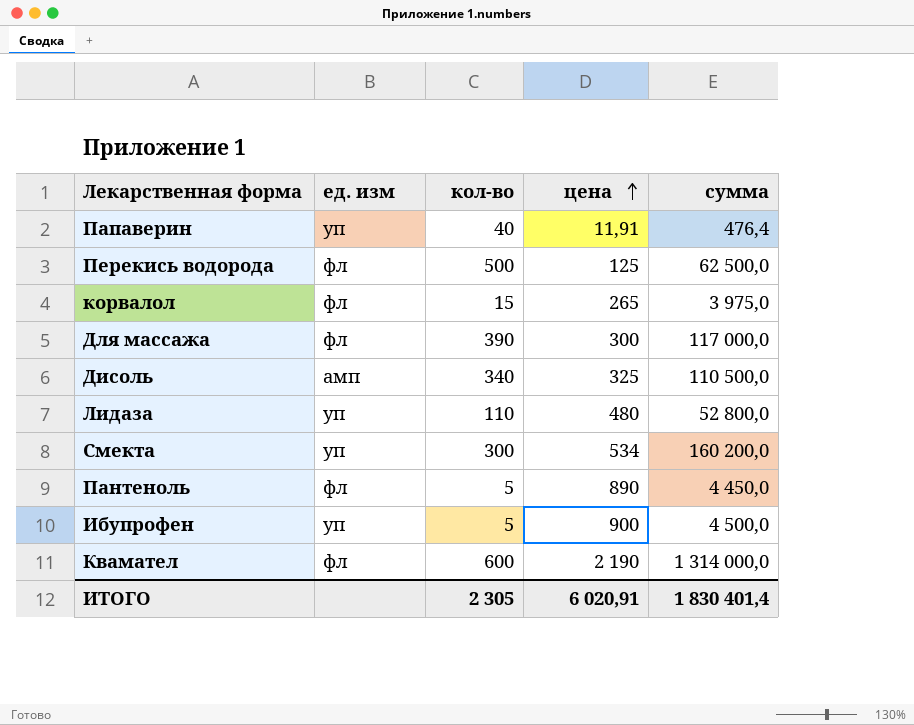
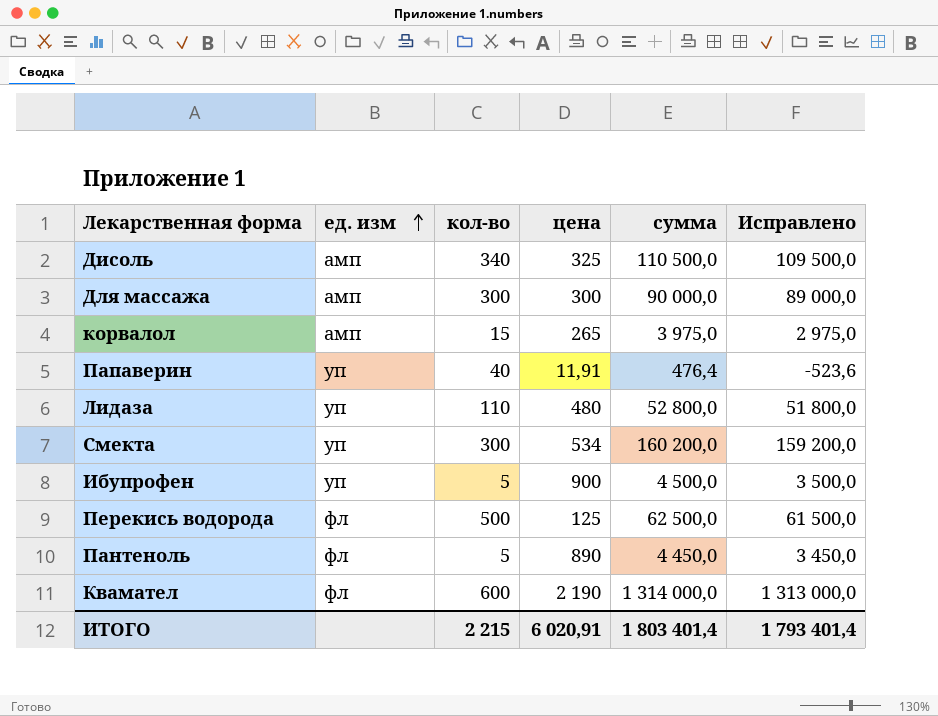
row order: цена ascending -> ед. изм ascending
column Исправлено | formula: none -> [сумма] - 1000
Для массажа | ед. изм: фл -> амп
Для массажа | кол-во: 390 -> 300
Для массажа | сумма: 117 000,0 -> 90 000,0
корвалол | ед. изм: фл -> амп
ИТОГО | кол-во: 2 305 -> 2 215
ИТОГО | сумма: 1 830 401,4 -> 1 803 401,4

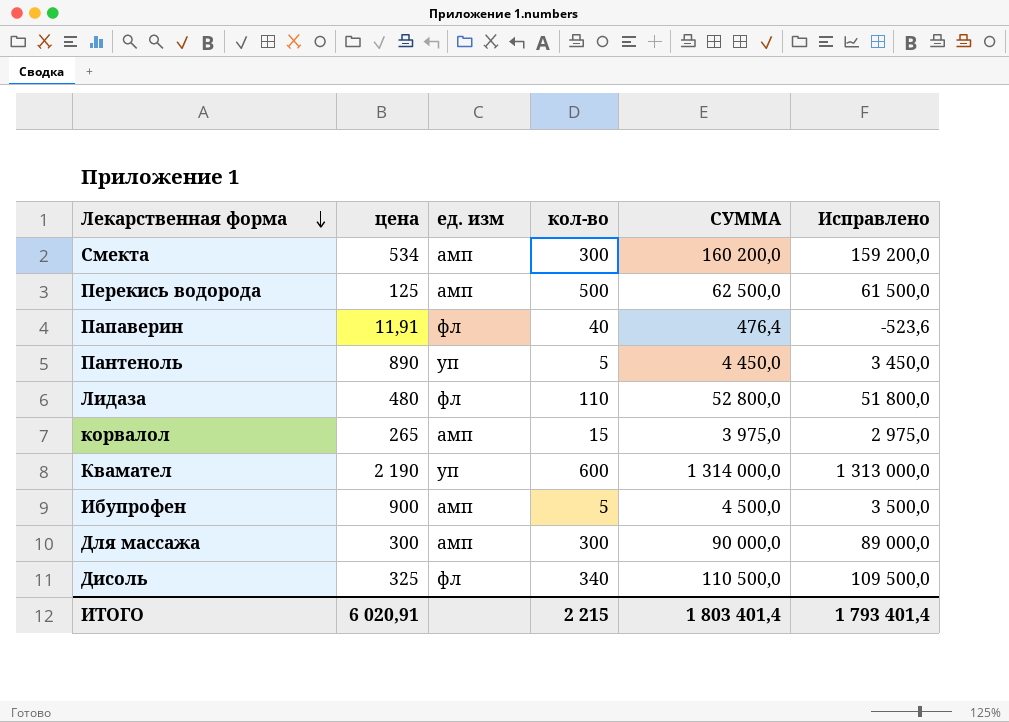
row order: ед. изм ascending -> Лекарственная форма descending
column цена | position: 4 -> 2
column name: сумма -> СУММА
Смекта | ед. изм: уп -> амп
Перекись водорода | ед. изм: фл -> амп
Папаверин | ед. изм: уп -> фл
Пантеноль | ед. изм: фл -> уп
Лидаза | ед. изм: уп -> фл
Квамател | ед. изм: фл -> уп
Ибупрофен | ед. изм: уп -> амп
Дисоль | ед. изм: амп -> фл

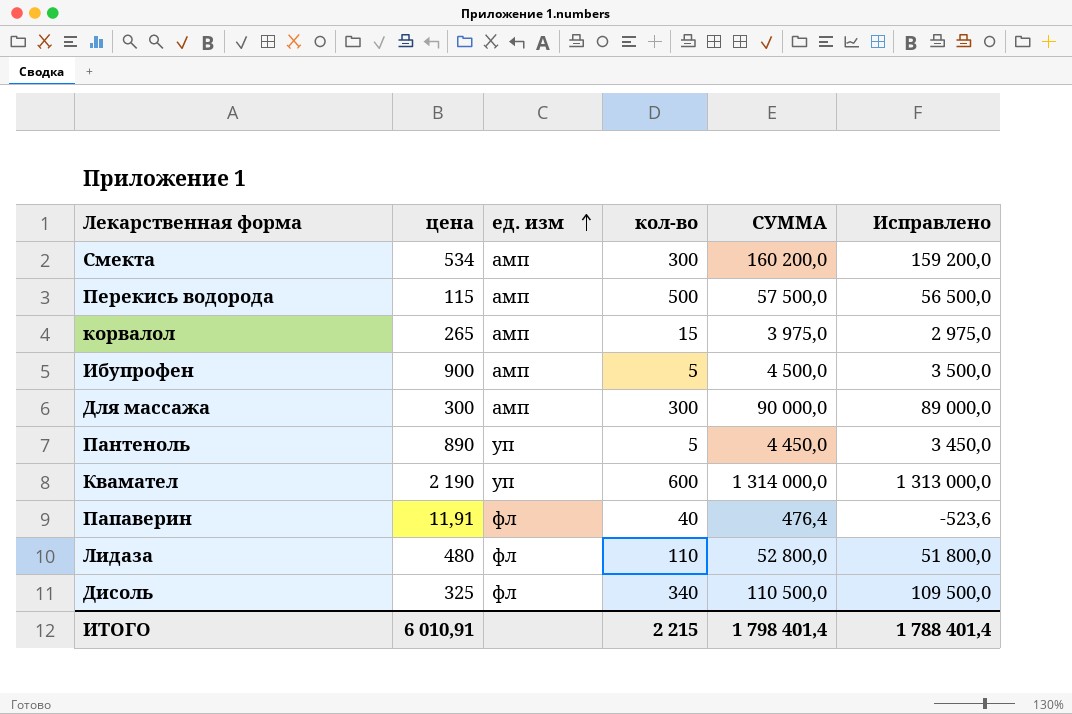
row order: Лекарственная форма descending -> ед. изм ascending
Перекись водорода | цена: 125 -> 115
Перекись водорода | СУММА: 62 500,0 -> 57 500,0
Перекись водорода | Исправлено: 61 500,0 -> 56 500,0
ИТОГО | цена: 6 020,91 -> 6 010,91
ИТОГО | СУММА: 1 803 401,4 -> 1 798 401,4
ИТОГО | Исправлено: 1 793 401,4 -> 1 788 401,4

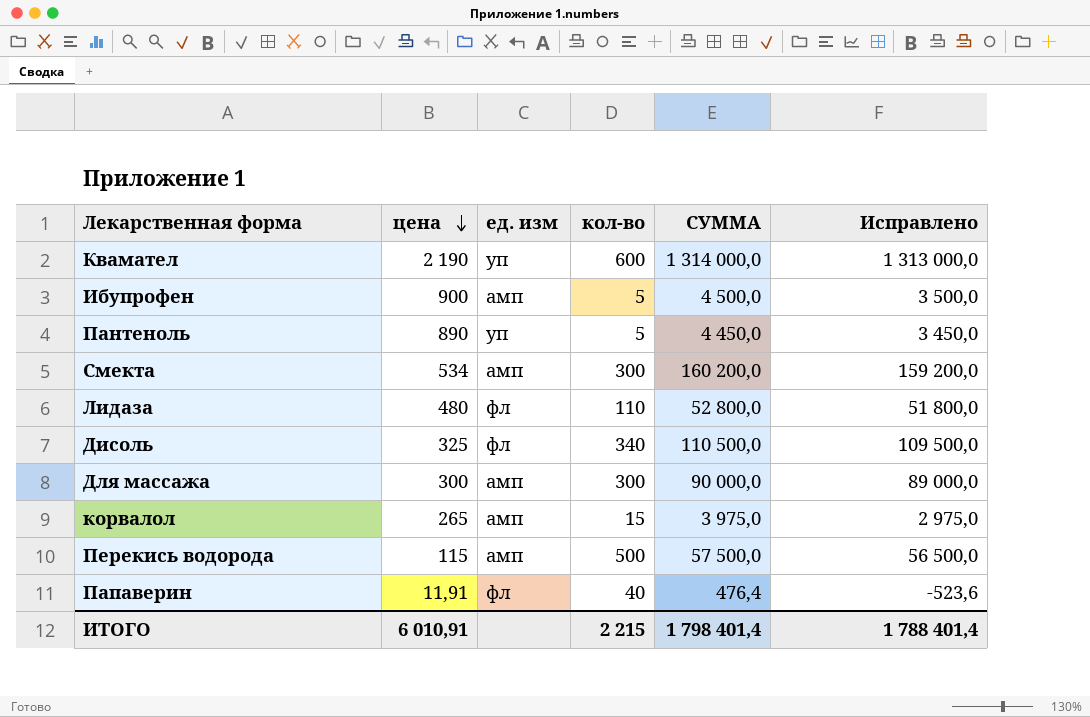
row order: ед. изм ascending -> цена descending

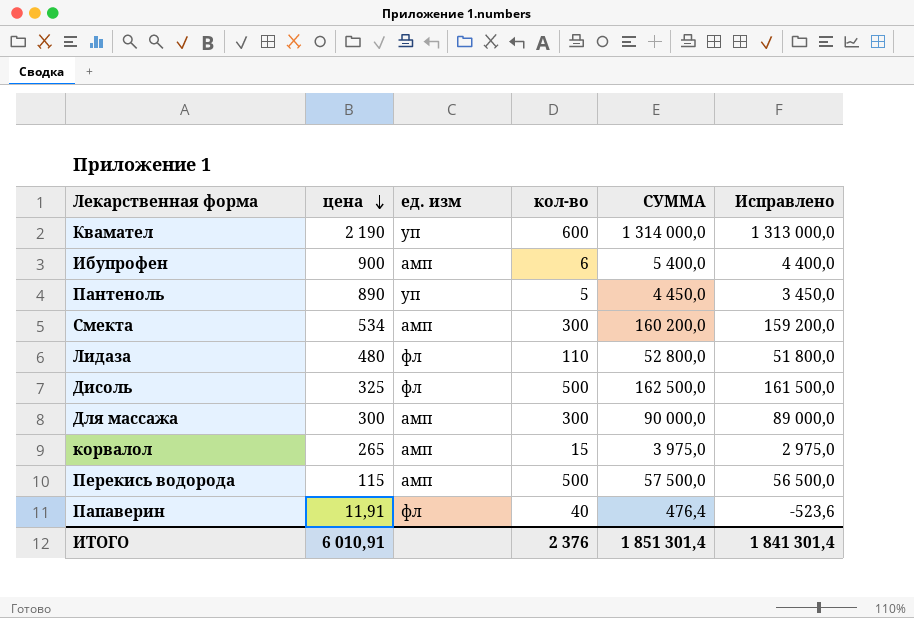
Ибупрофен | кол-во: 5 -> 6
Ибупрофен | СУММА: 4 500,0 -> 5 400,0
Ибупрофен | Исправлено: 3 500,0 -> 4 400,0
Дисоль | кол-во: 340 -> 500
Дисоль | СУММА: 110 500,0 -> 162 500,0
Дисоль | Исправлено: 109 500,0 -> 161 500,0
ИТОГО | кол-во: 2 215 -> 2 376
ИТОГО | СУММА: 1 798 401,4 -> 1 851 301,4
ИТОГО | Исправлено: 1 788 401,4 -> 1 841 301,4

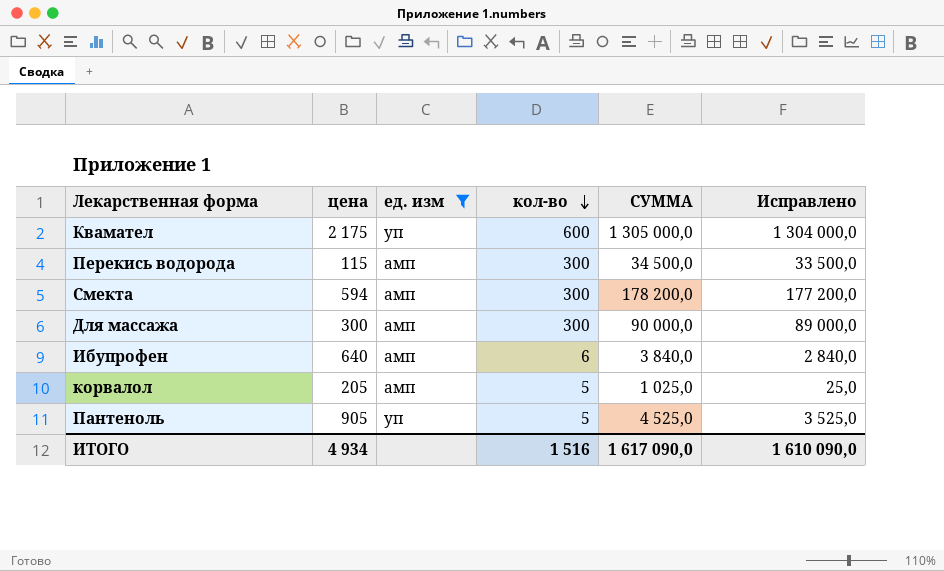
filter: none -> ед. изм != фл
row order: цена descending -> кол-во descending
Квамател | цена: 2 190 -> 2 175
Квамател | СУММА: 1 314 000,0 -> 1 305 000,0
Квамател | Исправлено: 1 313 000,0 -> 1 304 000,0
Перекись водорода | кол-во: 500 -> 300
Перекись водорода | СУММА: 57 500,0 -> 34 500,0
Перекись водорода | Исправлено: 56 500,0 -> 33 500,0
Смекта | цена: 534 -> 594
Смекта | СУММА: 160 200,0 -> 178 200,0
Смекта | Исправлено: 159 200,0 -> 177 200,0
Ибупрофен | цена: 900 -> 640
Ибупрофен | СУММА: 5 400,0 -> 3 840,0
Ибупрофен | Исправлено: 4 400,0 -> 2 840,0
корвалол | цена: 265 -> 205
корвалол | кол-во: 15 -> 5
корвалол | СУММА: 3 975,0 -> 1 025,0
корвалол | Исправлено: 2 975,0 -> 25,0
Пантеноль | цена: 890 -> 905
Пантеноль | СУММА: 4 450,0 -> 4 525,0
Пантеноль | Исправлено: 3 450,0 -> 3 525,0
ИТОГО | цена: 6 010,91 -> 4 934
ИТОГО | кол-во: 2 376 -> 1 516
ИТОГО | СУММА: 1 851 301,4 -> 1 617 090,0
ИТОГО | Исправлено: 1 841 301,4 -> 1 610 090,0

